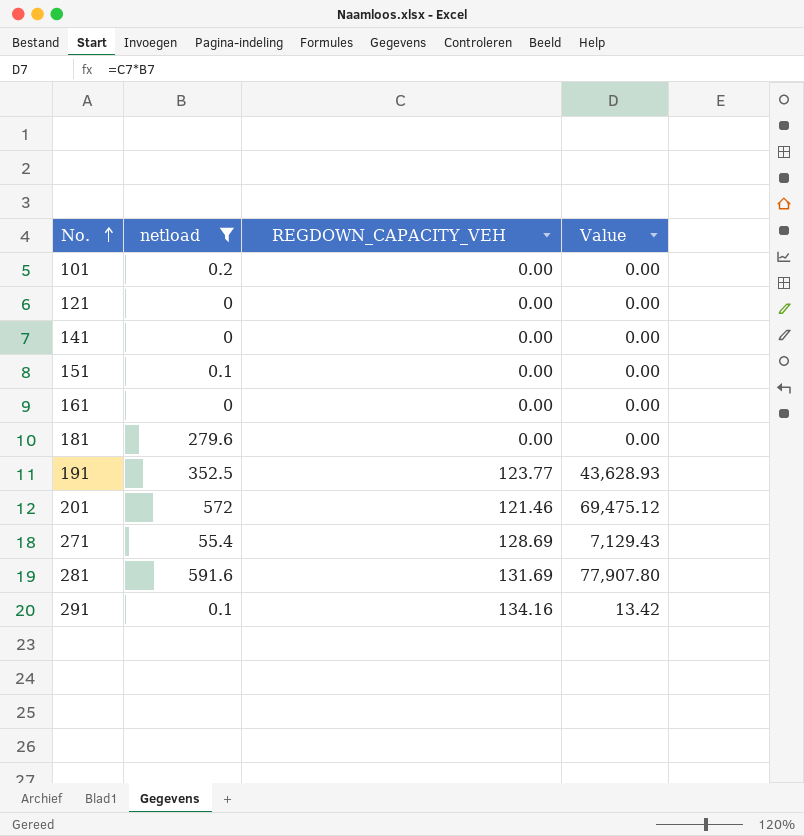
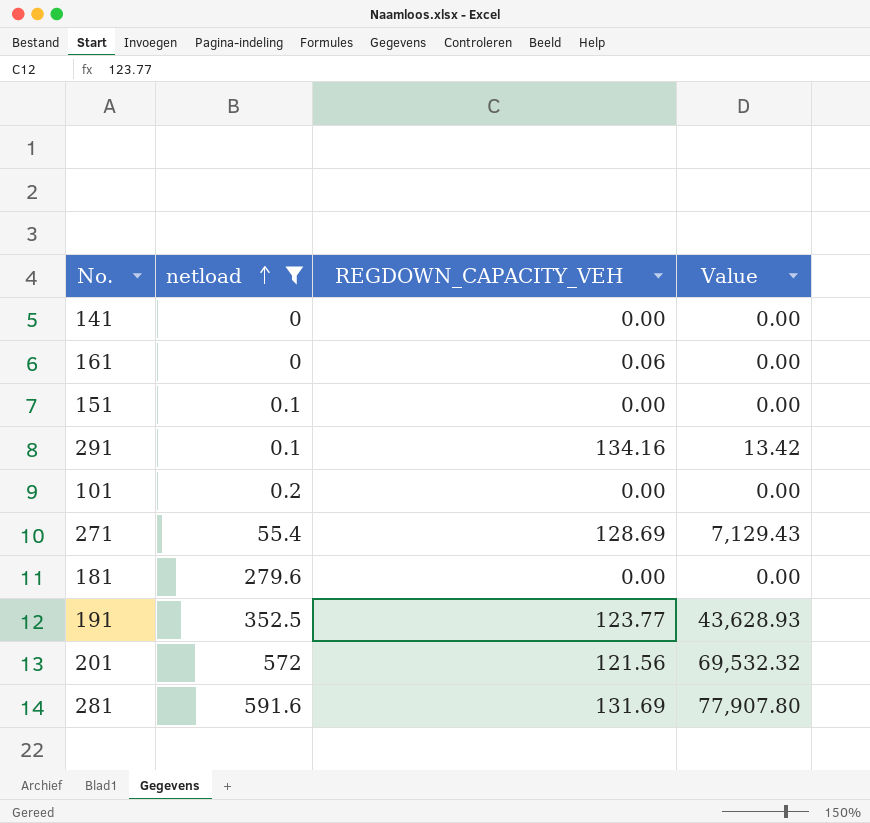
row order: No. ascending -> netload ascending
row 121: 0 | 0.00 | 0.00 -> none
161 | REGDOWN_CAPACITY_VEH: 0.00 -> 0.06
201 | REGDOWN_CAPACITY_VEH: 121.46 -> 121.56
201 | Value: 69,475.12 -> 69,532.32

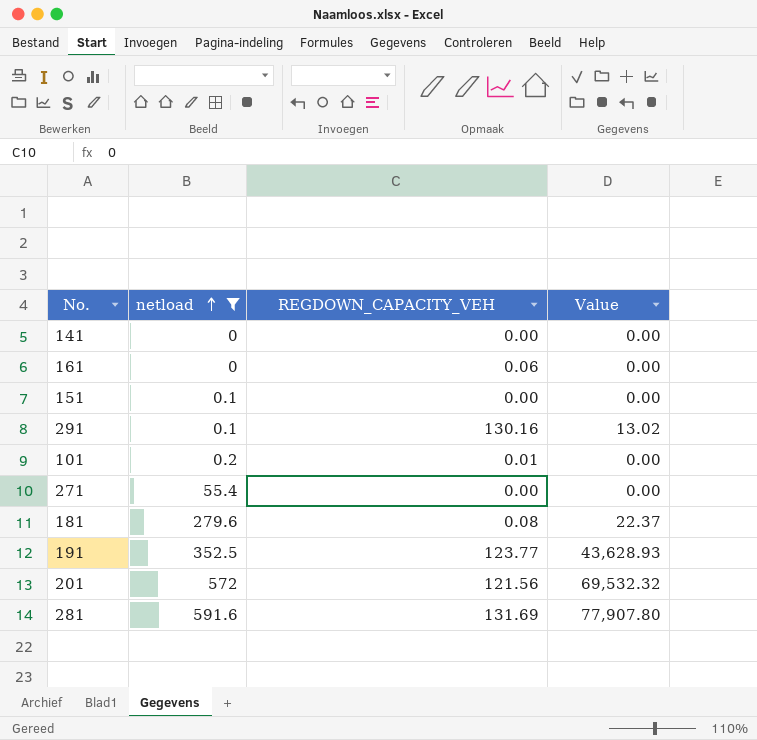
291 | REGDOWN_CAPACITY_VEH: 134.16 -> 130.16
291 | Value: 13.42 -> 13.02
101 | REGDOWN_CAPACITY_VEH: 0.00 -> 0.01
271 | REGDOWN_CAPACITY_VEH: 128.69 -> 0.00
271 | Value: 7,129.43 -> 0.00
181 | REGDOWN_CAPACITY_VEH: 0.00 -> 0.08
181 | Value: 0.00 -> 22.37

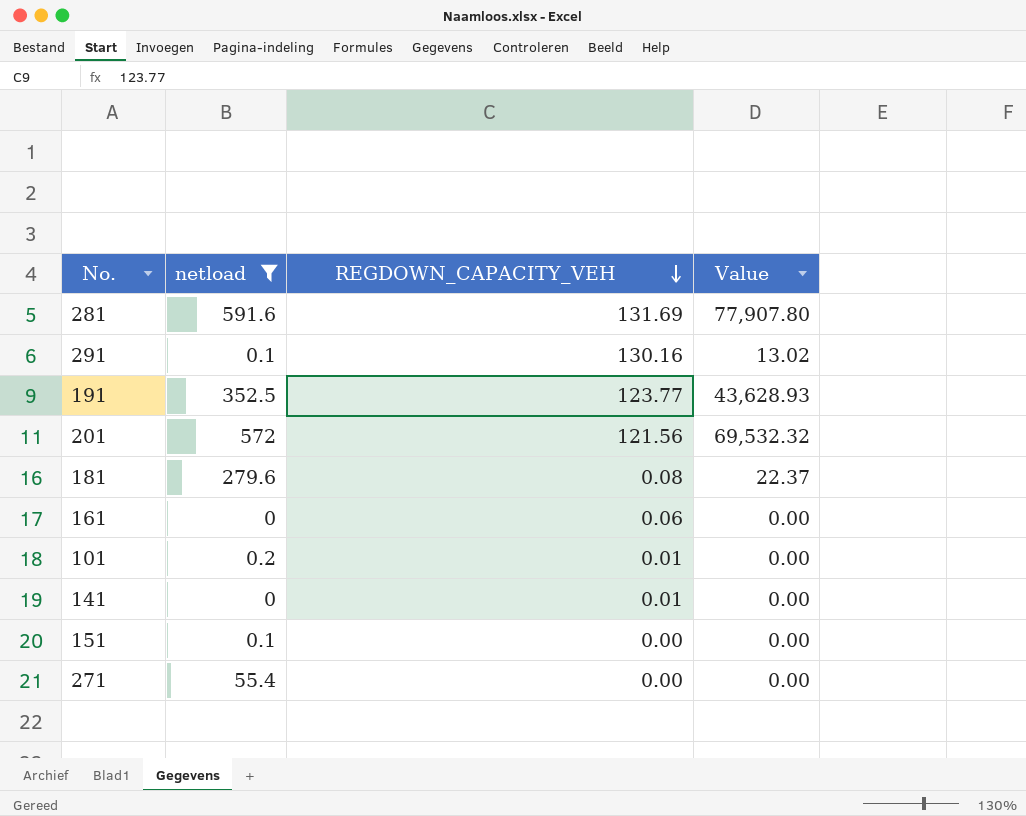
row order: netload ascending -> REGDOWN_CAPACITY_VEH descending
141 | REGDOWN_CAPACITY_VEH: 0.00 -> 0.01

